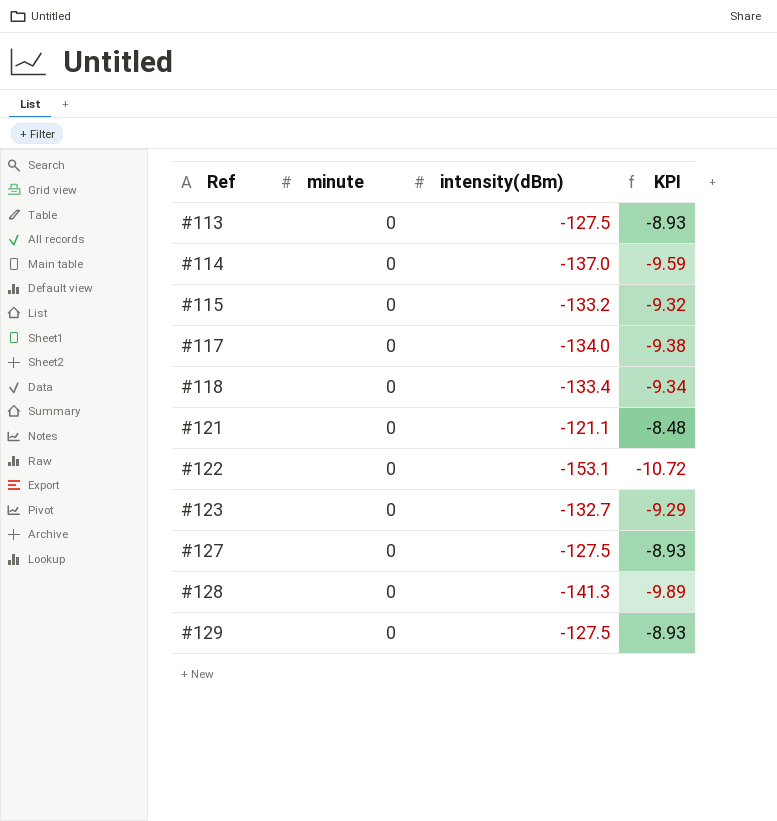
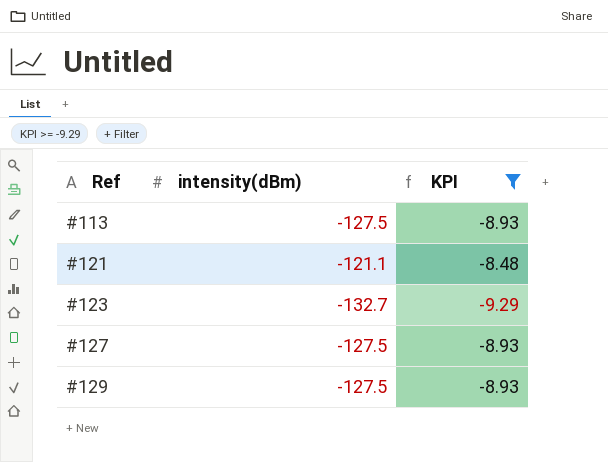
filter: none -> KPI >= -9.29
column minute | position: 2 -> none

